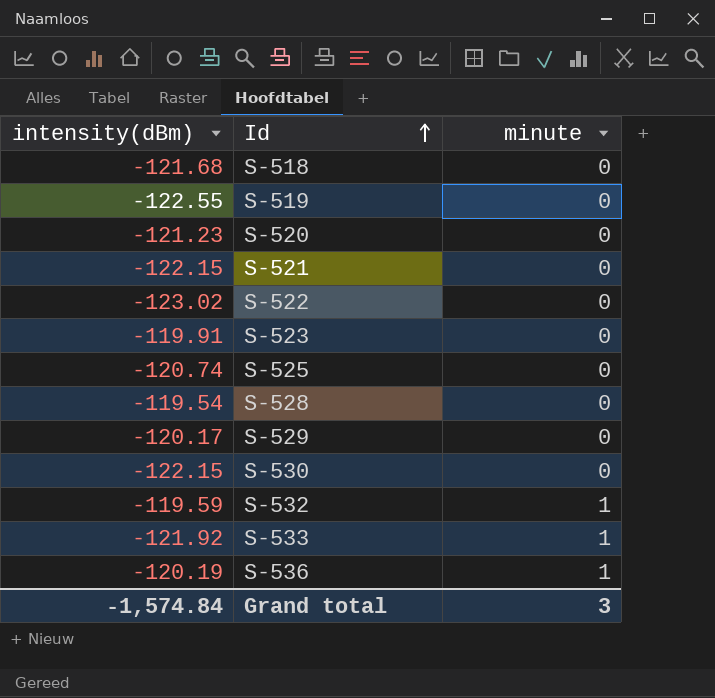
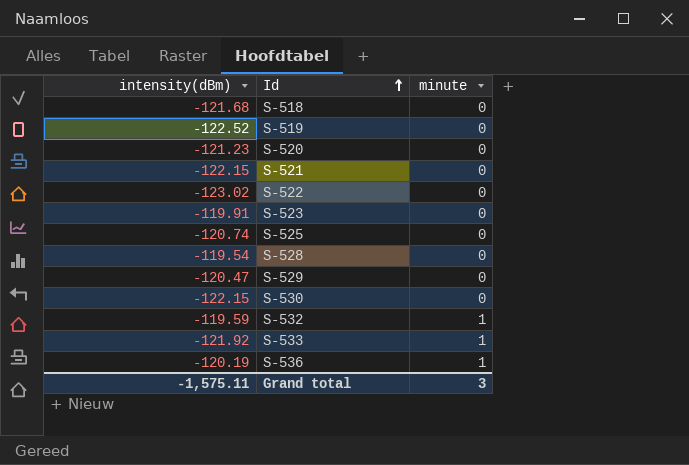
S-519 | intensity(dBm): -122.55 -> -122.52
S-529 | intensity(dBm): -120.17 -> -120.47
Grand total | intensity(dBm): -1,574.84 -> -1,575.11

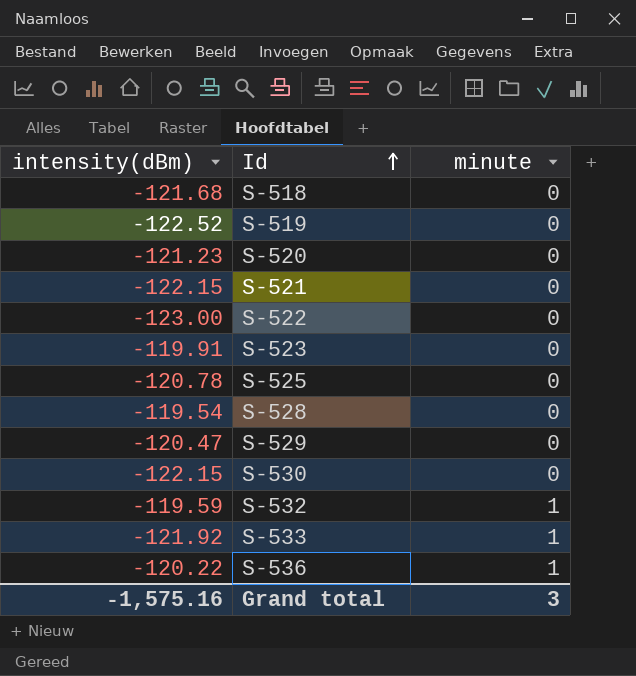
S-522 | intensity(dBm): -123.02 -> -123.00
S-525 | intensity(dBm): -120.74 -> -120.78
S-536 | intensity(dBm): -120.19 -> -120.22
Grand total | intensity(dBm): -1,575.11 -> -1,575.16

